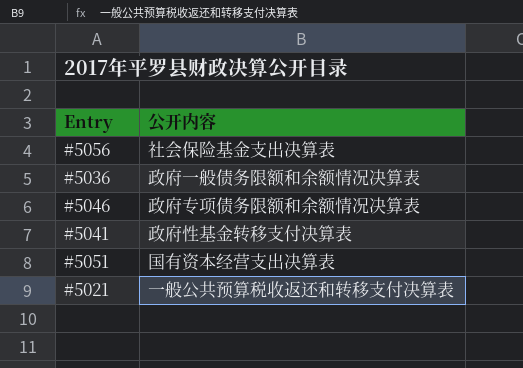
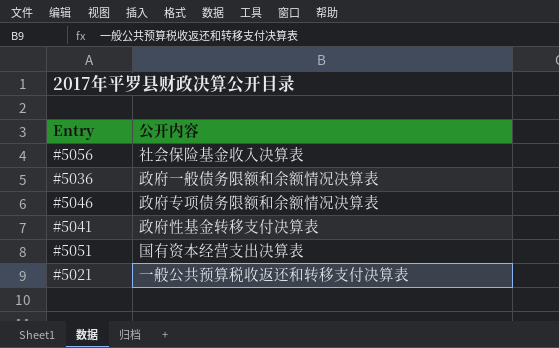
#5056 | 公开内容: 社会保险基金支出决算表 -> 社会保险基金收入决算表

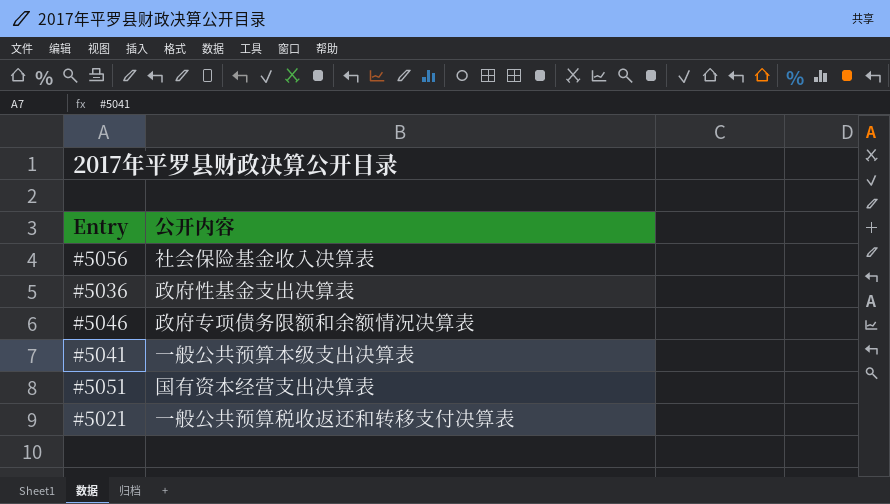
#5036 | 公开内容: 政府一般债务限额和余额情况决算表 -> 政府性基金支出决算表
#5041 | 公开内容: 政府性基金转移支付决算表 -> 一般公共预算本级支出决算表

